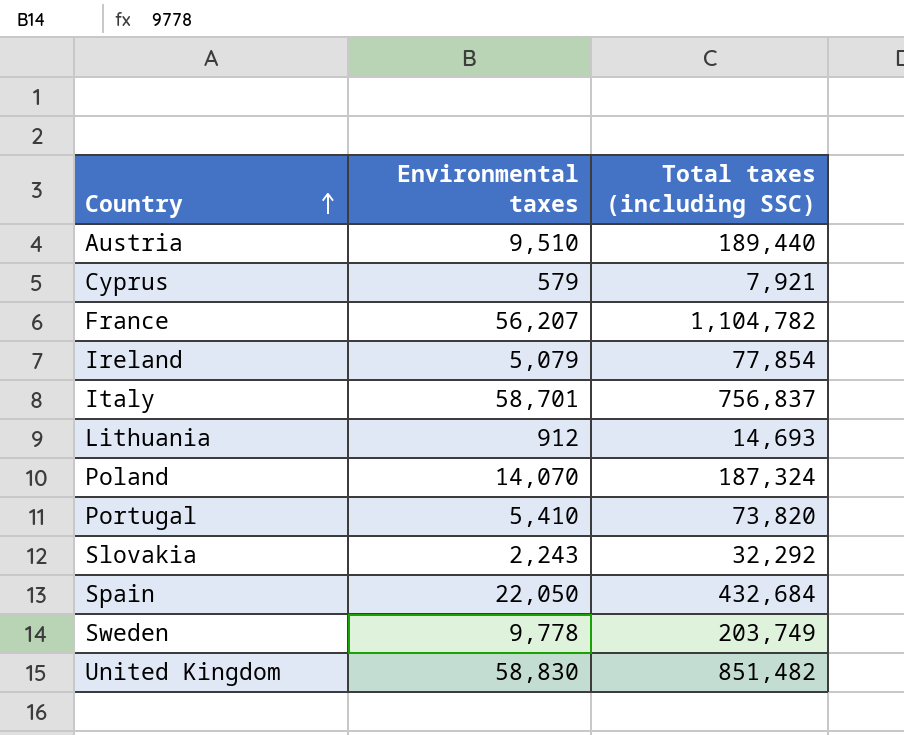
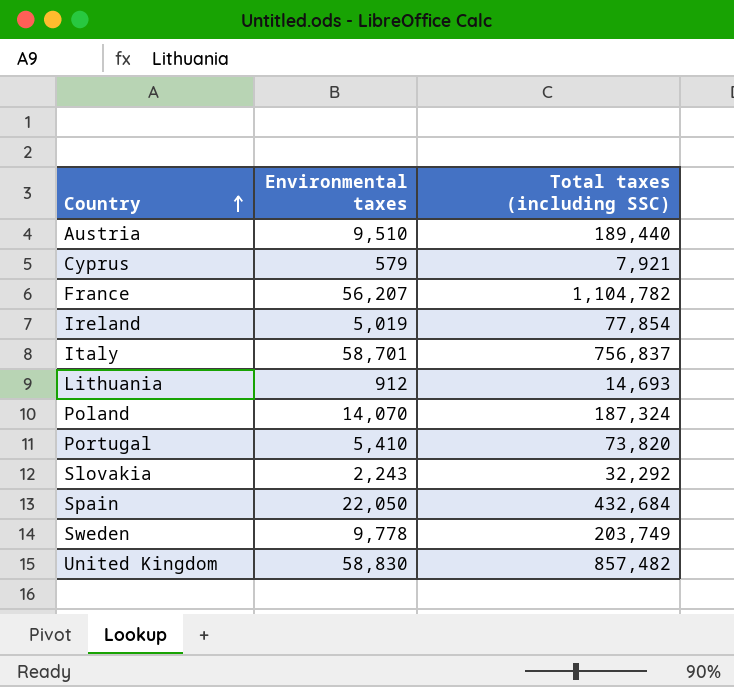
Ireland | Environmental taxes: 5,079 -> 5,019
United Kingdom | Total taxes (including SSC): 851,482 -> 857,482

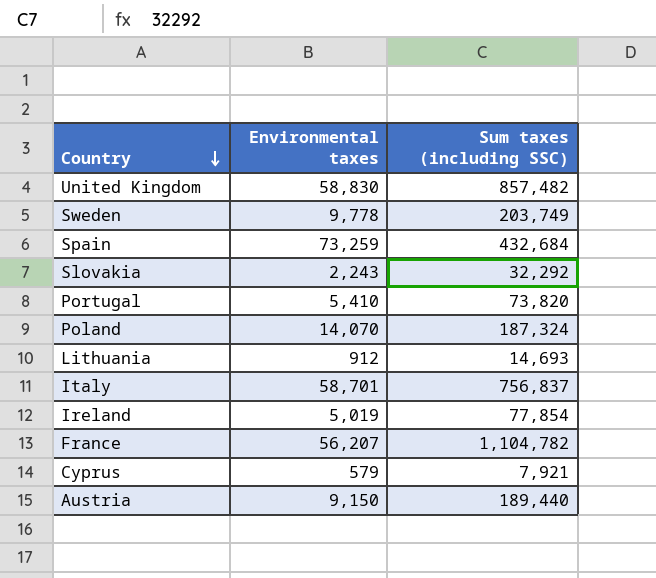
row order: Country ascending -> Country descending
column name: Total taxes (including SSC) -> Sum taxes (including SSC)
Spain | Environmental taxes: 22,050 -> 73,259
Austria | Environmental taxes: 9,510 -> 9,150

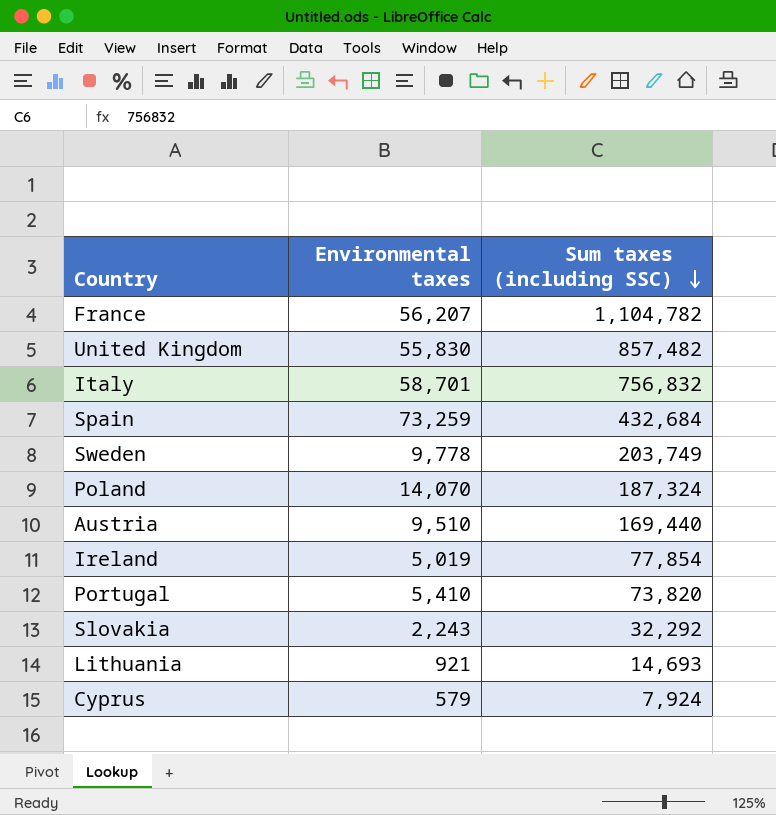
row order: Country descending -> Sum taxes (including SSC) descending
United Kingdom | Environmental taxes: 58,830 -> 55,830
Italy | Sum taxes (including SSC): 756,837 -> 756,832
Austria | Environmental taxes: 9,150 -> 9,510
Austria | Sum taxes (including SSC): 189,440 -> 169,440
Lithuania | Environmental taxes: 912 -> 921
Cyprus | Sum taxes (including SSC): 7,921 -> 7,924

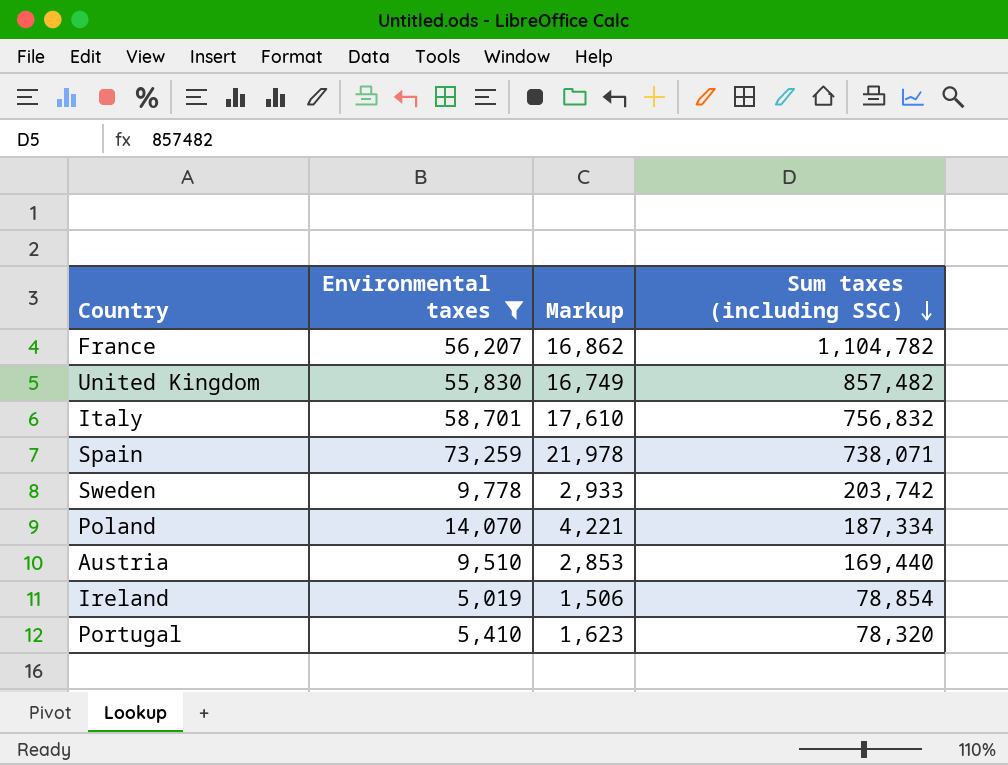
filter: none -> Environmental taxes >= 5,019
column Markup | formula: none -> [Environmental taxes] * 0.3
Spain | Sum taxes (including SSC): 432,684 -> 738,071
Sweden | Sum taxes (including SSC): 203,749 -> 203,742
Poland | Sum taxes (including SSC): 187,324 -> 187,334
Ireland | Sum taxes (including SSC): 77,854 -> 78,854
Portugal | Sum taxes (including SSC): 73,820 -> 78,320

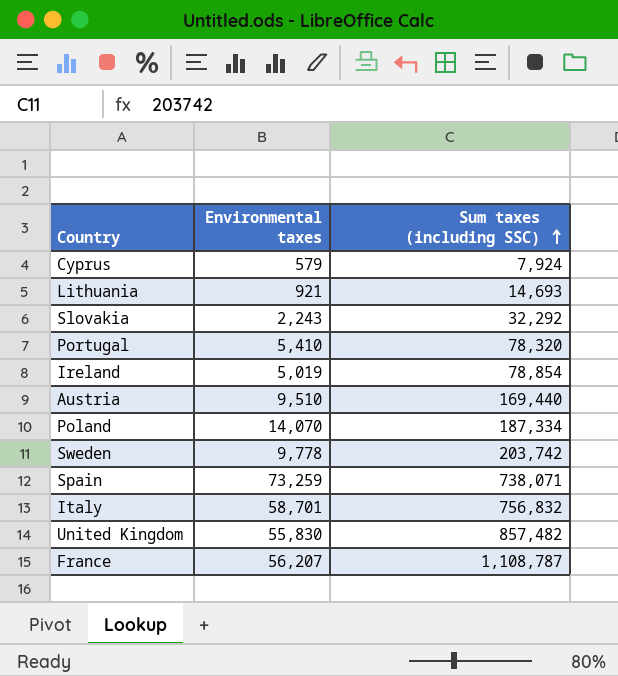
filter: Environmental taxes >= 5,019 -> none
row order: Sum taxes (including SSC) descending -> Sum taxes (including SSC) ascending
column Markup | formula: [Environmental taxes] * 0.3 -> none
France | Sum taxes (including SSC): 1,104,782 -> 1,108,787

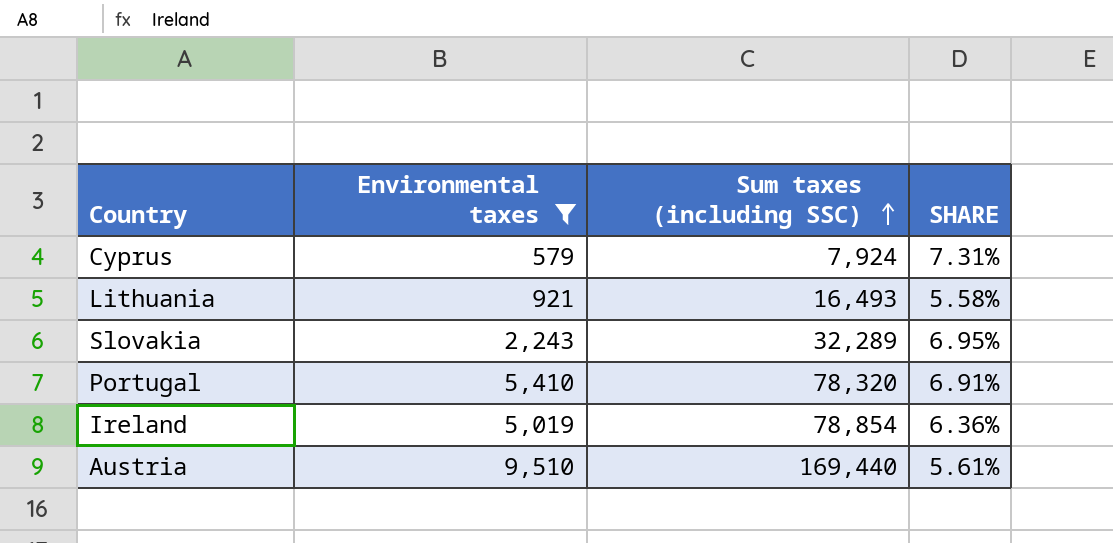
filter: none -> Environmental taxes <= 9,510
column SHARE | formula: none -> [Environmental taxes] / [Sum taxes (including SSC)]
Lithuania | Sum taxes (including SSC): 14,693 -> 16,493
Slovakia | Sum taxes (including SSC): 32,292 -> 32,289

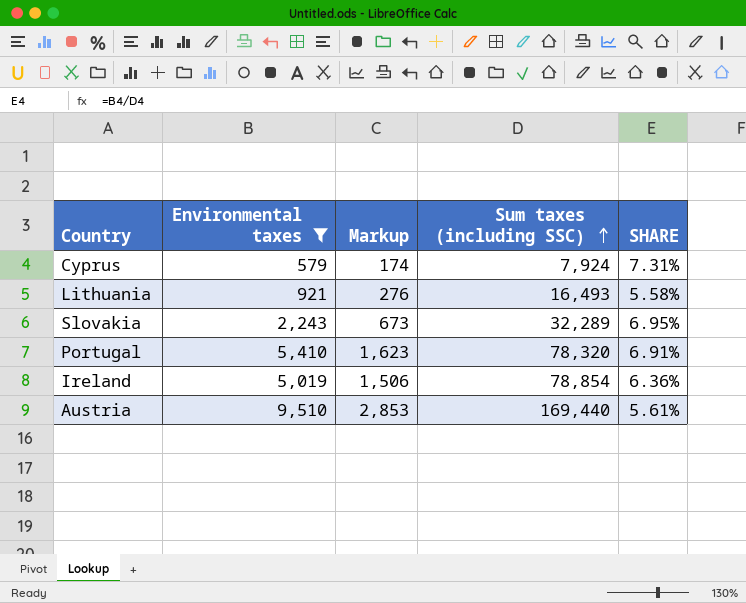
column Markup | formula: none -> [Environmental taxes] * 0.3

